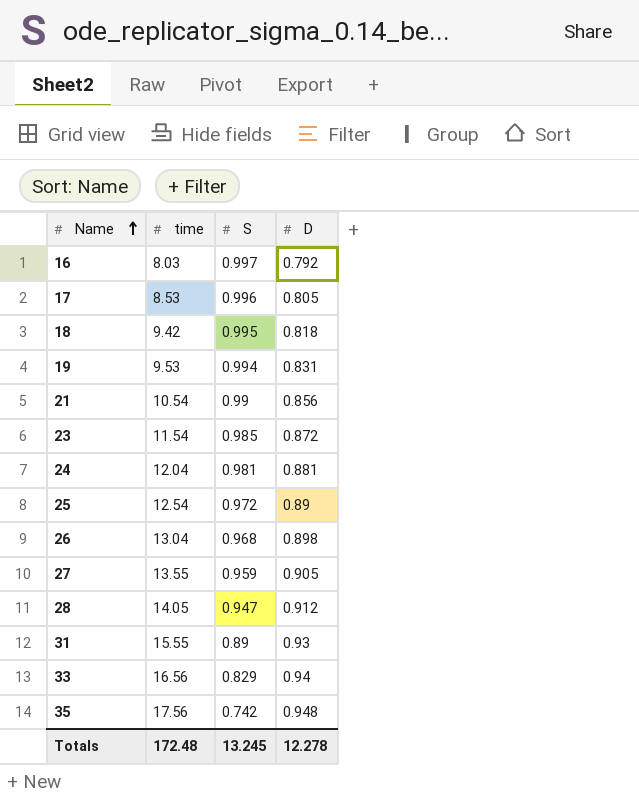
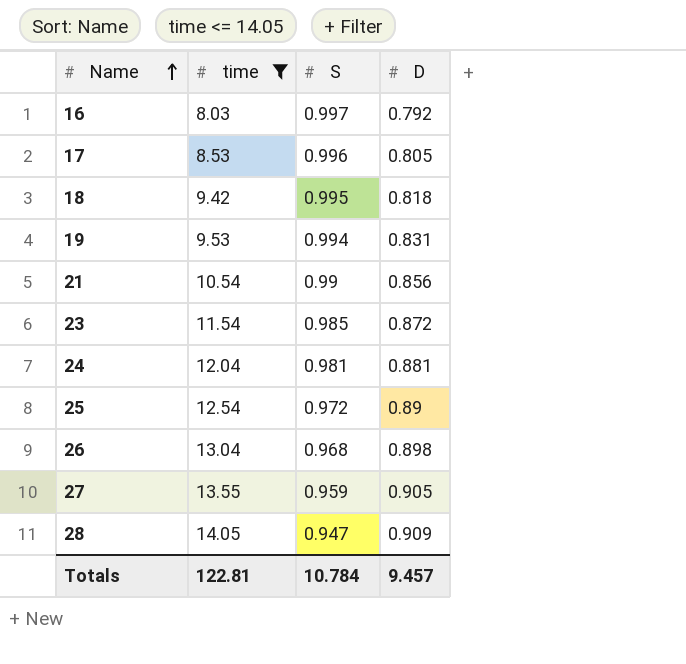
filter: none -> time <= 14.05
28 | D: 0.912 -> 0.909
Totals | time: 172.48 -> 122.81
Totals | S: 13.245 -> 10.784
Totals | D: 12.278 -> 9.457

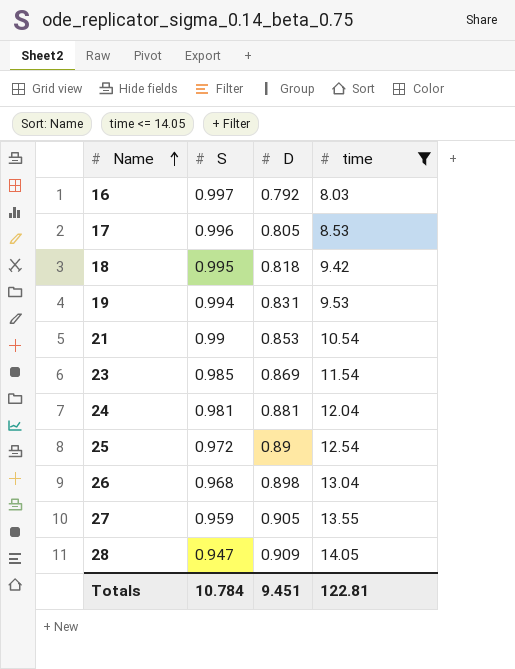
column time | position: 2 -> 4
21 | D: 0.856 -> 0.853
23 | D: 0.872 -> 0.869
Totals | D: 9.457 -> 9.451

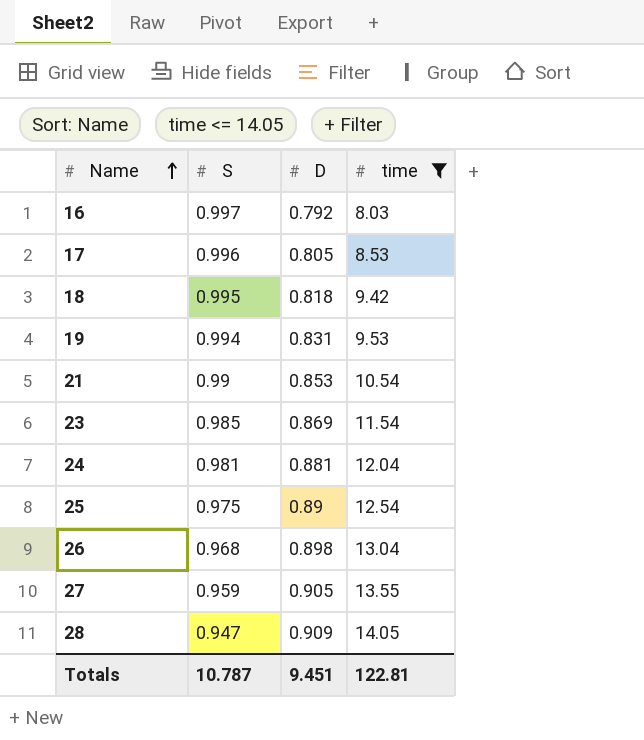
25 | S: 0.972 -> 0.975
Totals | S: 10.784 -> 10.787

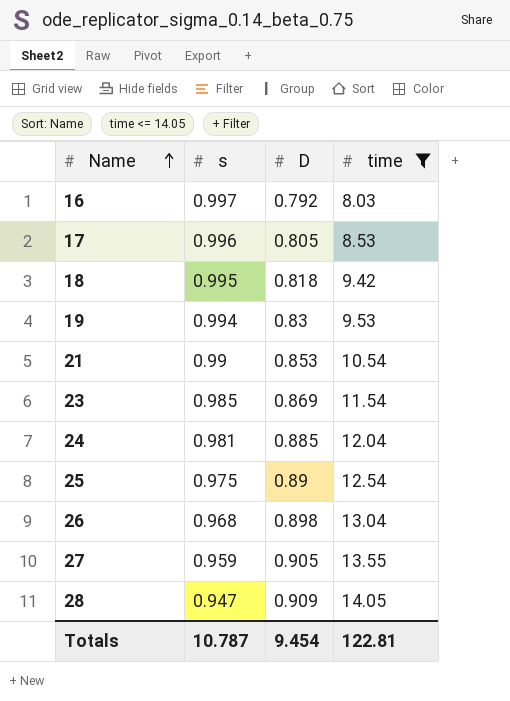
column name: S -> s
19 | D: 0.831 -> 0.83
24 | D: 0.881 -> 0.885
Totals | D: 9.451 -> 9.454

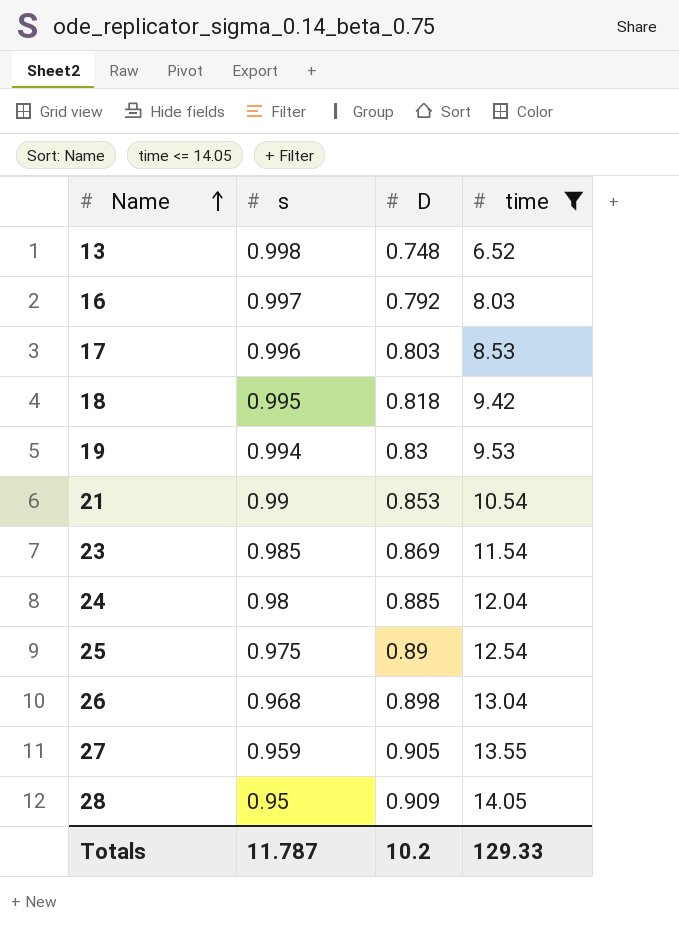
row 13: none -> 0.998 | 0.748 | 6.52
17 | D: 0.805 -> 0.803
24 | s: 0.981 -> 0.98
28 | s: 0.947 -> 0.95
Totals | s: 10.787 -> 11.787
Totals | D: 9.454 -> 10.2
Totals | time: 122.81 -> 129.33

